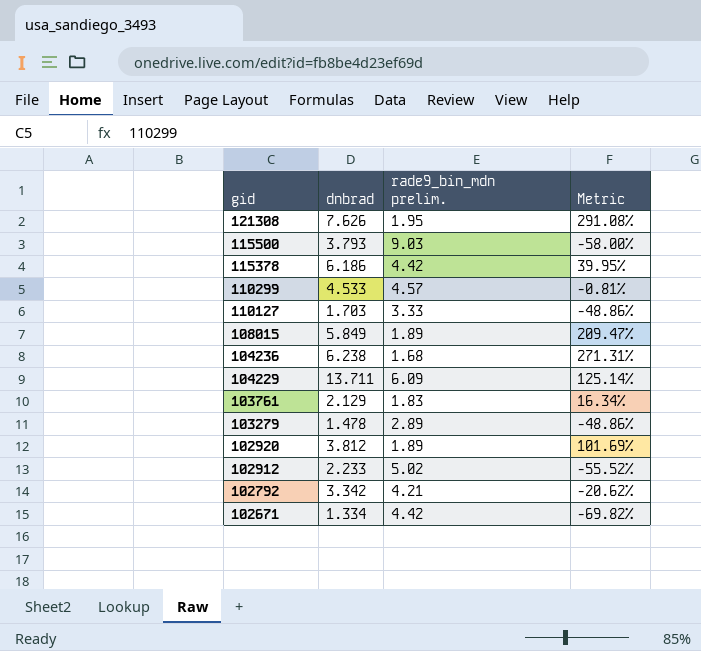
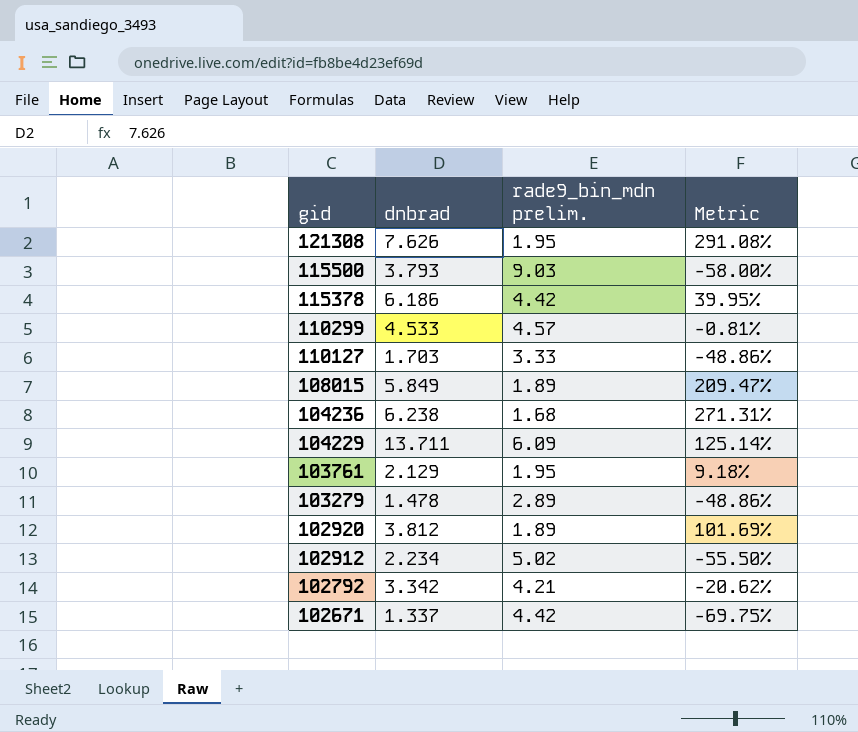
103761 | rade9_bin_mdn prelim.: 1.83 -> 1.95
103761 | Metric: 16.34% -> 9.18%
102912 | dnbrad: 2.233 -> 2.234
102912 | Metric: -55.52% -> -55.50%
102671 | dnbrad: 1.334 -> 1.337
102671 | Metric: -69.82% -> -69.75%

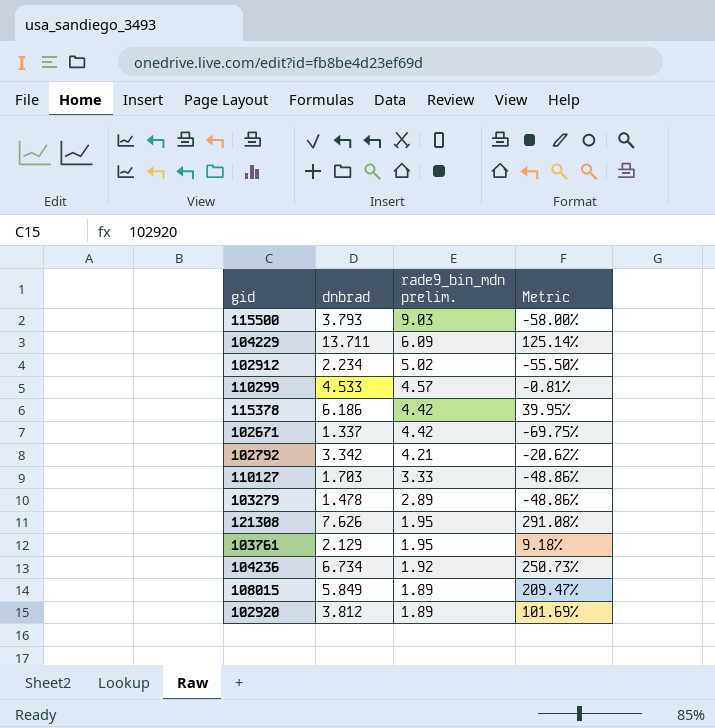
row order: gid descending -> rade9_bin_mdn prelim. descending
104236 | dnbrad: 6.238 -> 6.734
104236 | rade9_bin_mdn prelim.: 1.68 -> 1.92
104236 | Metric: 271.31% -> 250.73%

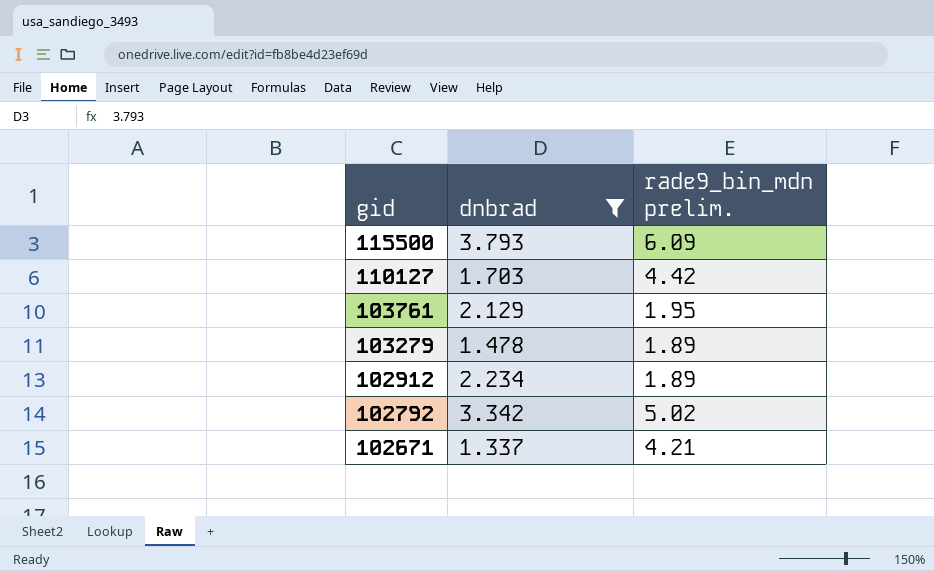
filter: none -> dnbrad <= 3.793
row order: rade9_bin_mdn prelim. descending -> gid descending
column Metric | formula: ([dnbrad] - [rade9_bin_mdn prelim.]) / [rade9_bin_mdn prelim.] -> none
115500 | rade9_bin_mdn prelim.: 9.03 -> 6.09
110127 | rade9_bin_mdn prelim.: 3.33 -> 4.42
103279 | rade9_bin_mdn prelim.: 2.89 -> 1.89
102912 | rade9_bin_mdn prelim.: 5.02 -> 1.89
102792 | rade9_bin_mdn prelim.: 4.21 -> 5.02
102671 | rade9_bin_mdn prelim.: 4.42 -> 4.21

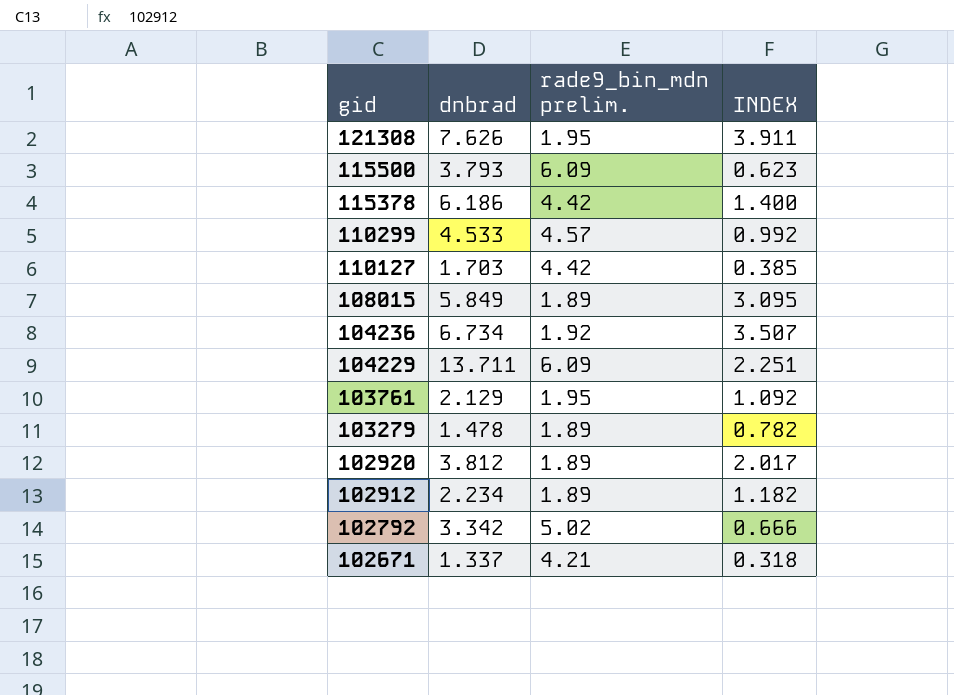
filter: dnbrad <= 3.793 -> none
column INDEX | formula: none -> [dnbrad] / [rade9_bin_mdn prelim.]

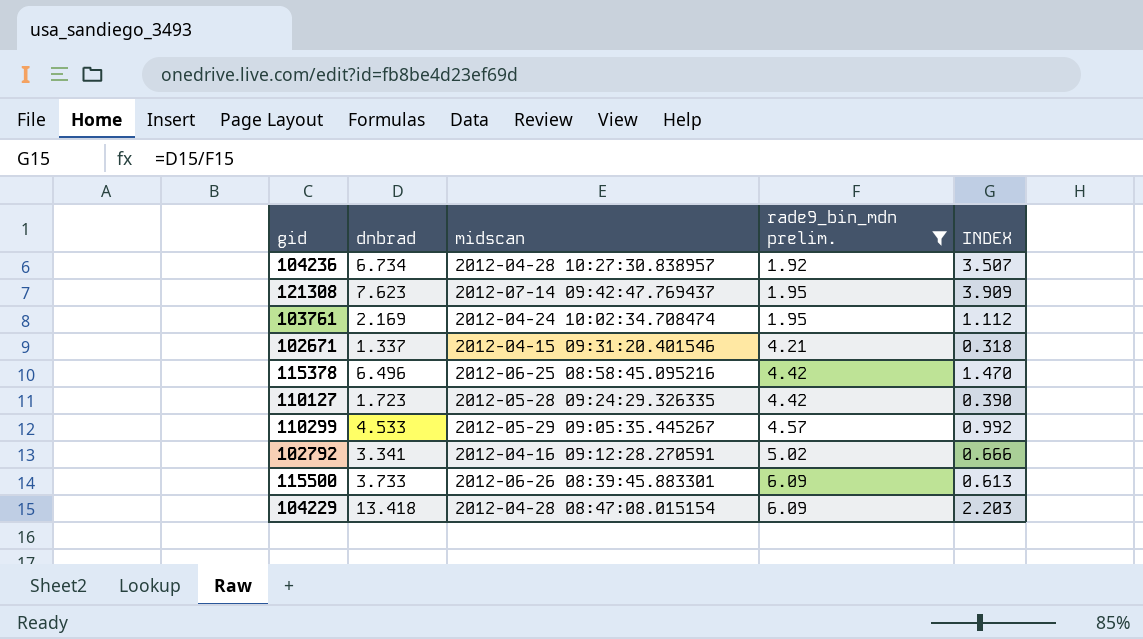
filter: none -> rade9_bin_mdn prelim. != 1.89
row order: gid descending -> rade9_bin_mdn prelim. ascending
column midscan | position: none -> 3
121308 | dnbrad: 7.626 -> 7.623
121308 | INDEX: 3.911 -> 3.909
103761 | dnbrad: 2.129 -> 2.169
103761 | INDEX: 1.092 -> 1.112
115378 | dnbrad: 6.186 -> 6.496
115378 | INDEX: 1.400 -> 1.470
110127 | dnbrad: 1.703 -> 1.723
110127 | INDEX: 0.385 -> 0.390
102792 | dnbrad: 3.342 -> 3.341
115500 | dnbrad: 3.793 -> 3.733
115500 | INDEX: 0.623 -> 0.613
104229 | dnbrad: 13.711 -> 13.418
104229 | INDEX: 2.251 -> 2.203

